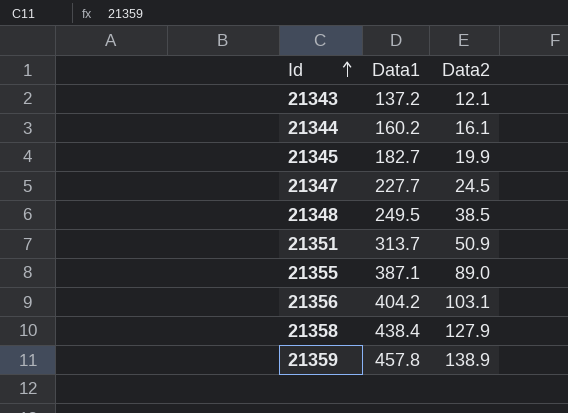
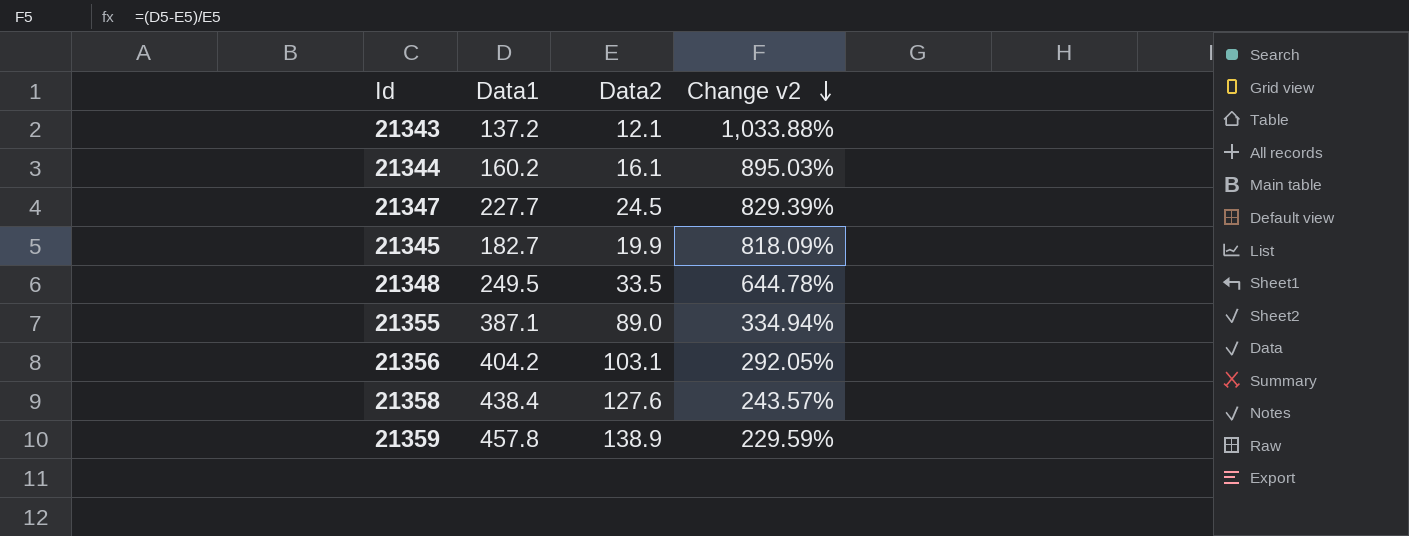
row order: Id ascending -> Change v2 descending
column Change v2 | formula: none -> ([Data1] - [Data2]) / [Data2]
row 21351: 313.7 | 50.9 -> none
21348 | Data2: 38.5 -> 33.5
21358 | Data2: 127.9 -> 127.6

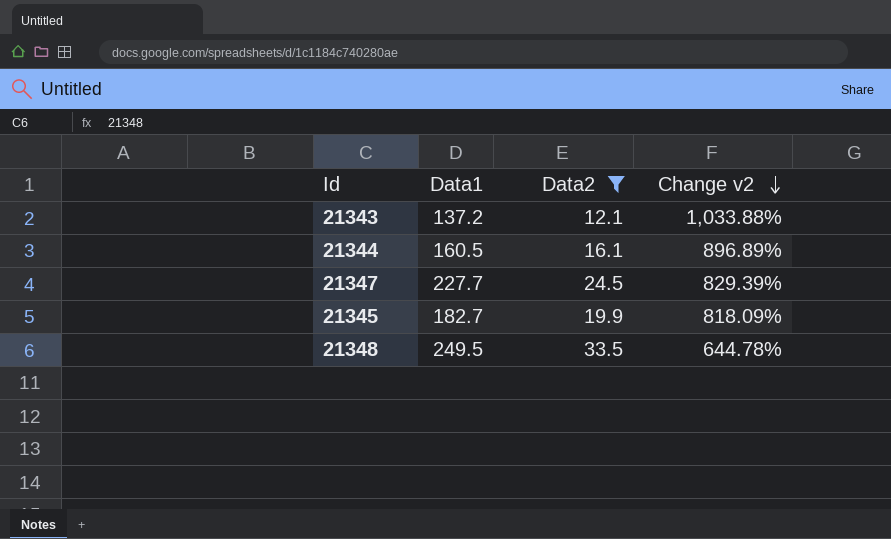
filter: none -> Data2 <= 33.5
21344 | Data1: 160.2 -> 160.5
21344 | Change v2: 895.03% -> 896.89%

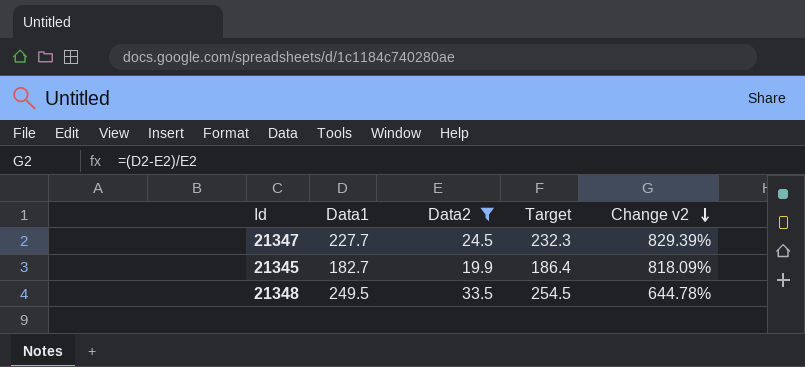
column Target | formula: none -> [Data1] * 1.02
row 21343: 137.2 | 12.1 | 1,033.88% -> none
row 21344: 160.5 | 16.1 | 896.89% -> none

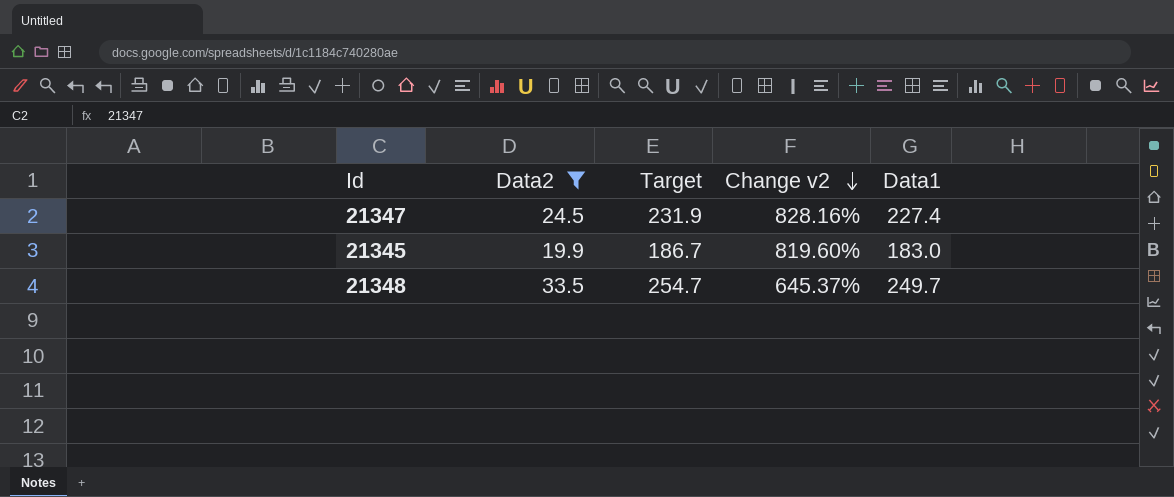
column Data1 | position: 2 -> 5
21347 | Target: 232.3 -> 231.9
21347 | Change v2: 829.39% -> 828.16%
21347 | Data1: 227.7 -> 227.4
21345 | Target: 186.4 -> 186.7
21345 | Change v2: 818.09% -> 819.60%
21345 | Data1: 182.7 -> 183.0
21348 | Target: 254.5 -> 254.7
21348 | Change v2: 644.78% -> 645.37%
21348 | Data1: 249.5 -> 249.7

